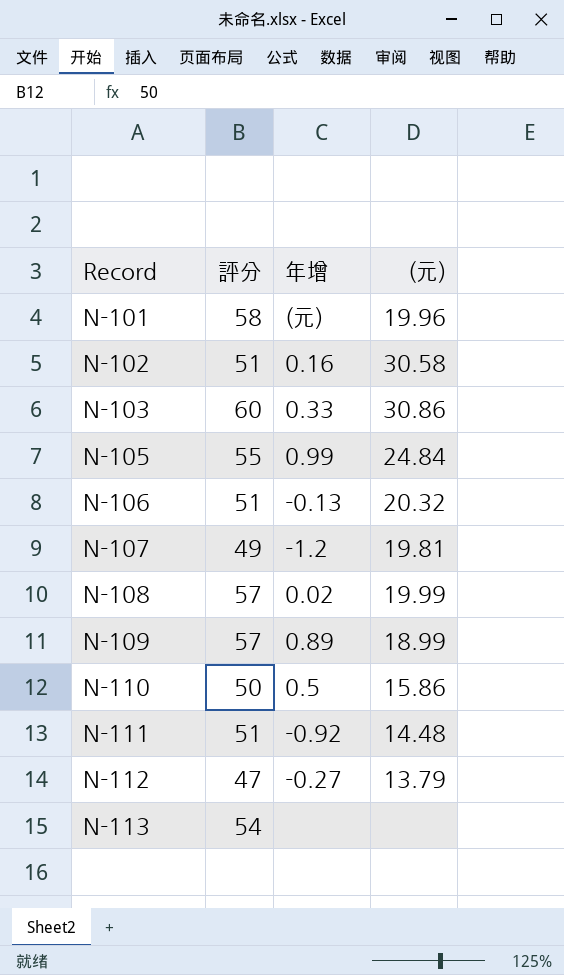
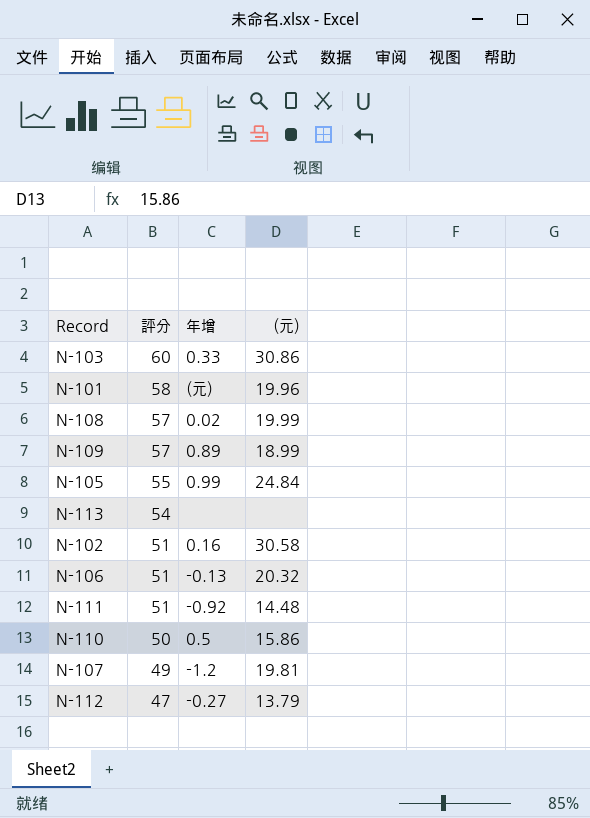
row order: Record ascending -> 評分 descending

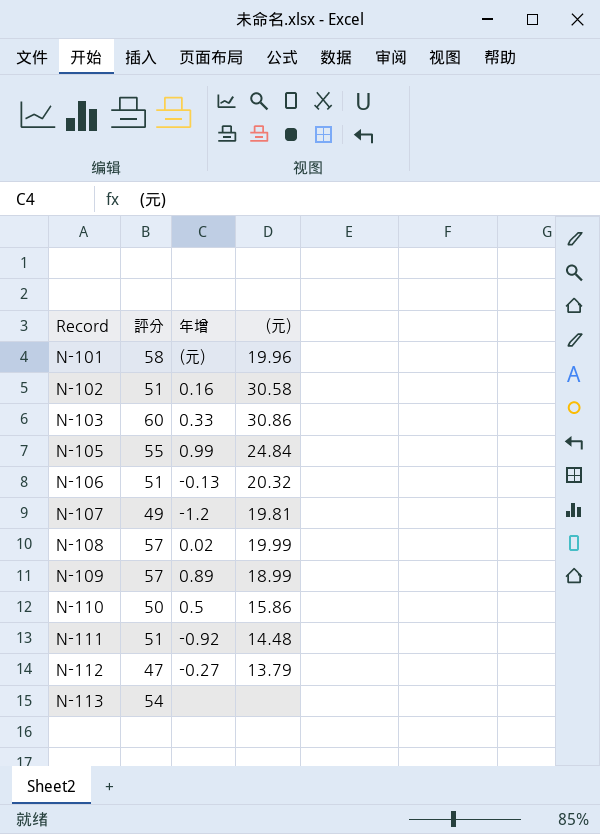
row order: 評分 descending -> Record ascending

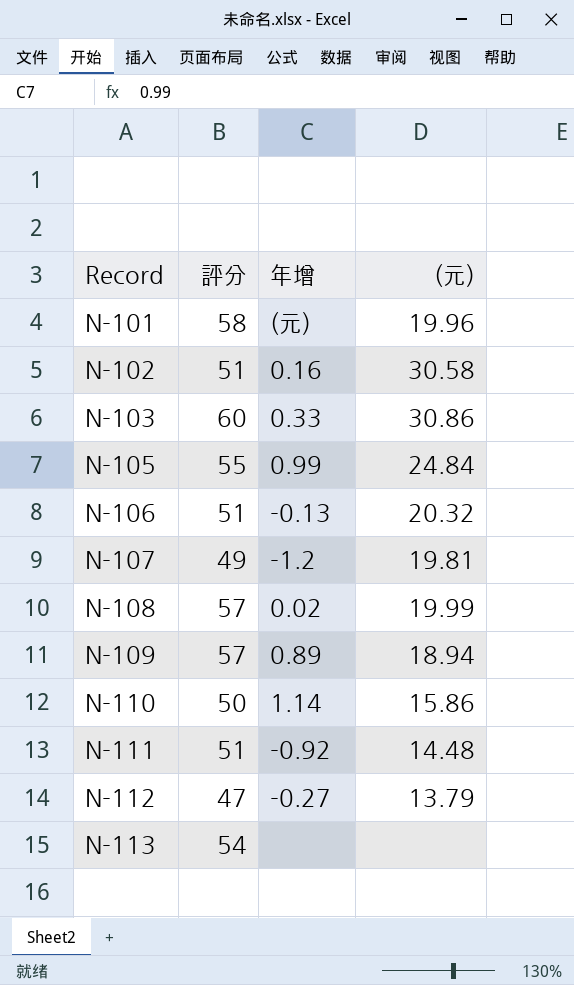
N-109 | (元): 18.99 -> 18.94
N-110 | 年增: 0.5 -> 1.14

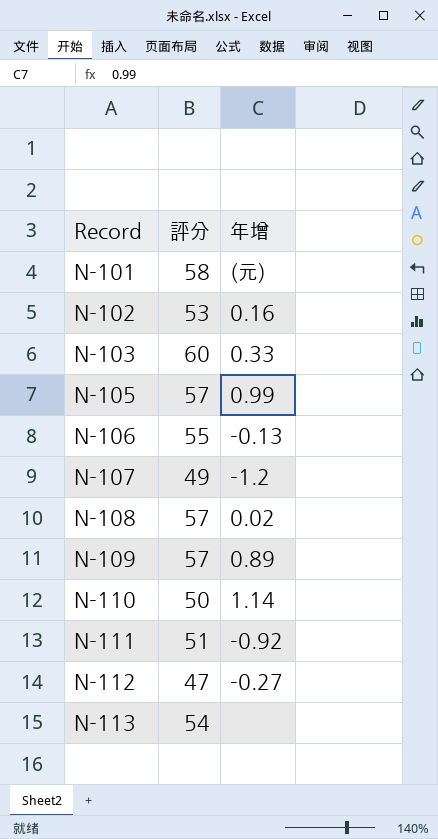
column (元) | position: 4 -> none
N-102 | 評分: 51 -> 53
N-105 | 評分: 55 -> 57
N-106 | 評分: 51 -> 55

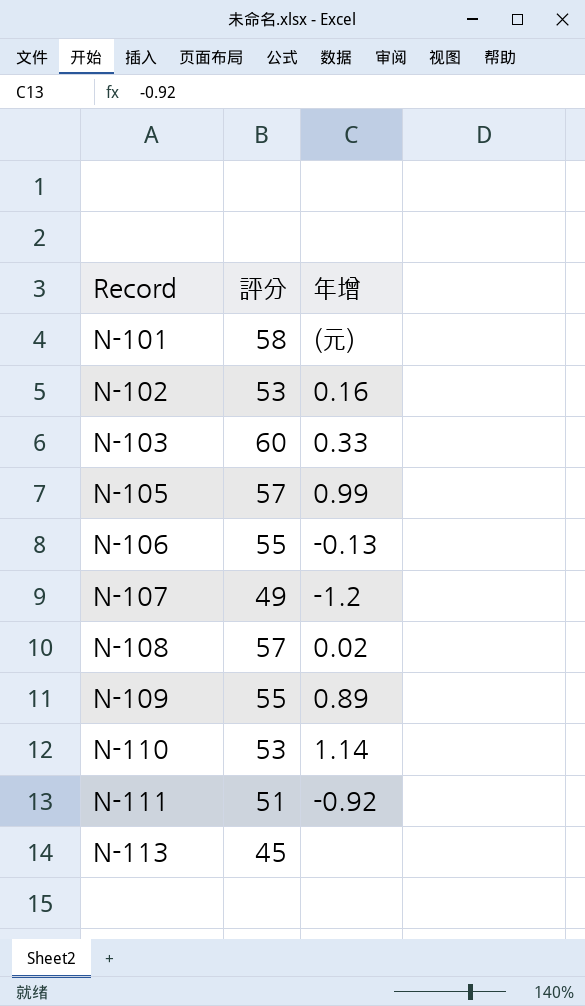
row N-112: 47 | -0.27 -> none
N-109 | 評分: 57 -> 55
N-110 | 評分: 50 -> 53
N-113 | 評分: 54 -> 45

